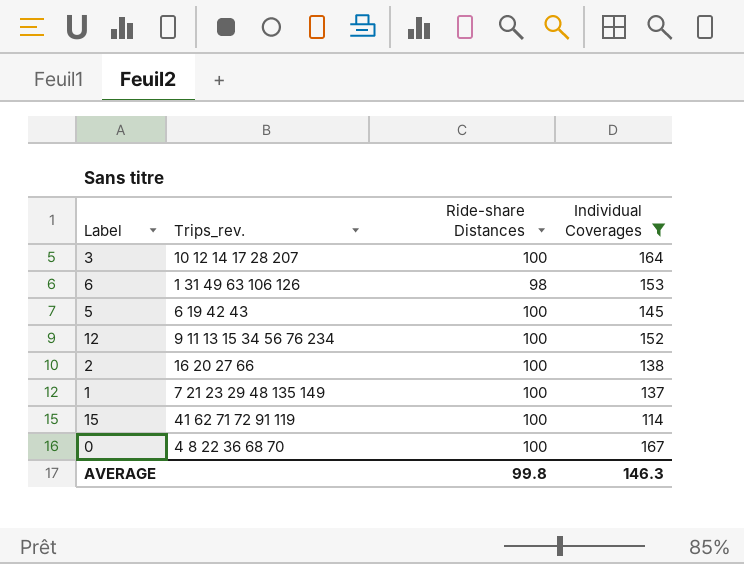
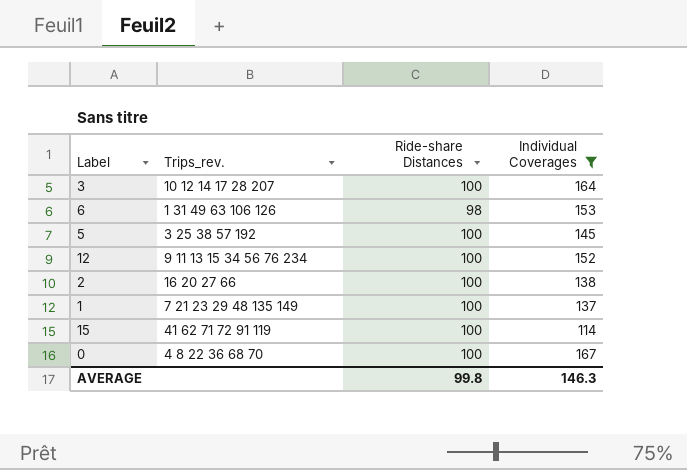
5 | Trips_rev.: 6 19 42 43 -> 3 25 38 57 192

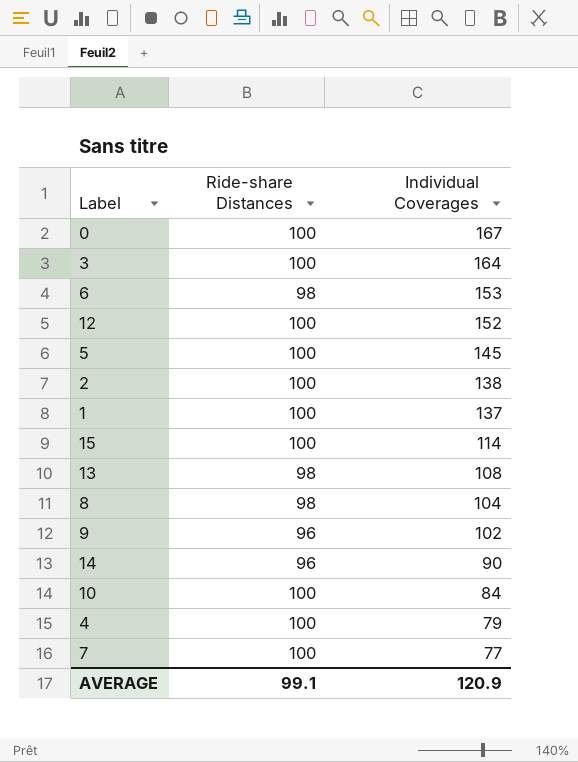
filter: Individual Coverages >= 114 -> none
row order: none -> Individual Coverages descending
column Trips_rev. | position: 2 -> none
AVERAGE | Ride-share Distances: 99.8 -> 99.1
AVERAGE | Individual Coverages: 146.3 -> 120.9

